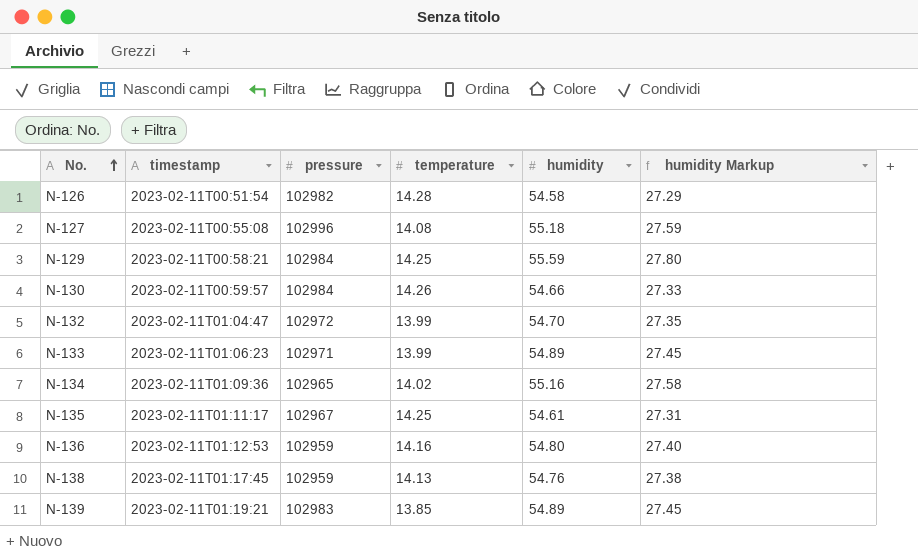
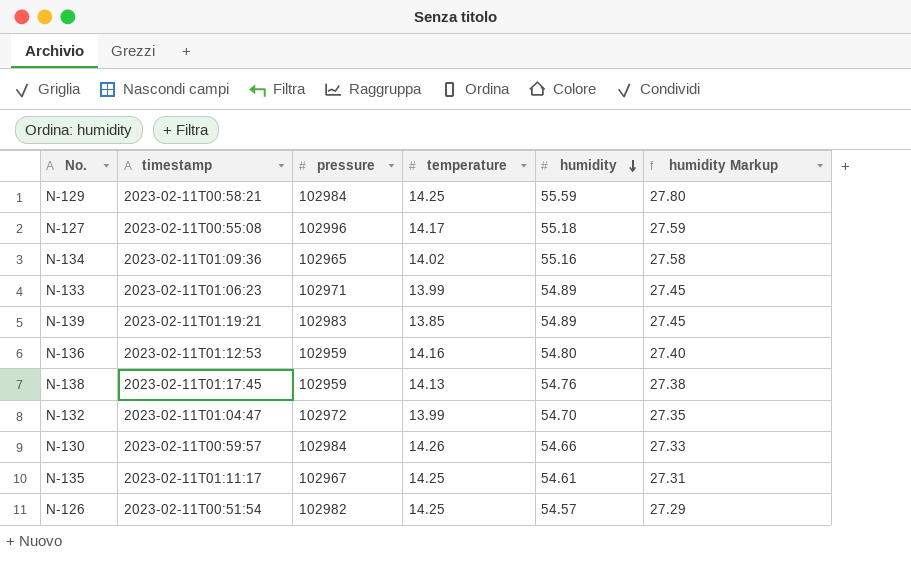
row order: No. ascending -> humidity descending
N-127 | temperature: 14.08 -> 14.17
N-126 | temperature: 14.28 -> 14.25
N-126 | humidity: 54.58 -> 54.57

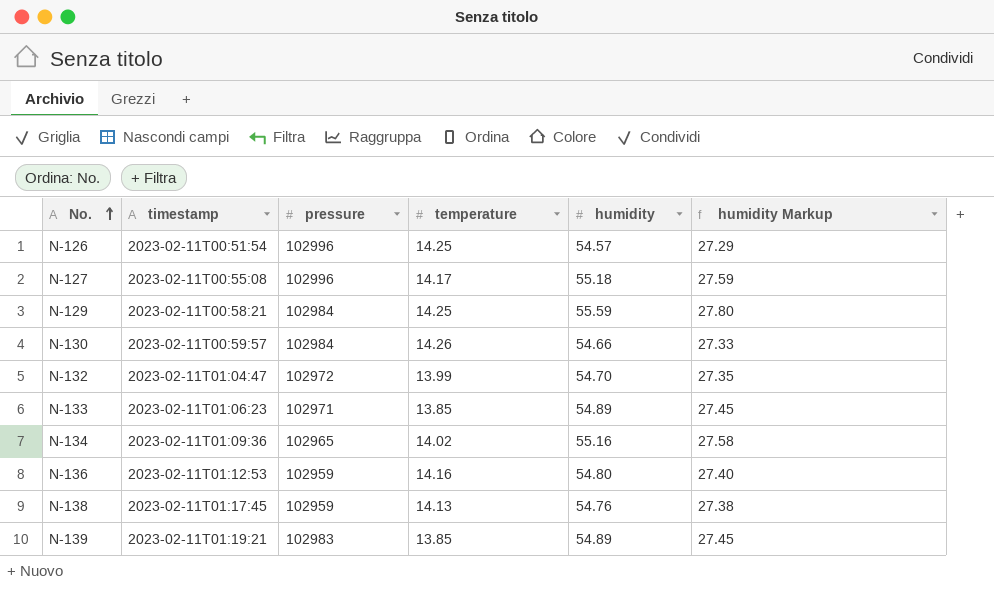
row order: humidity descending -> No. ascending
row N-135: 2023-02-11T01:11:17 | 102967 | 14.25 | 54.61 | 27.31 -> none
N-126 | pressure: 102982 -> 102996
N-133 | temperature: 13.99 -> 13.85

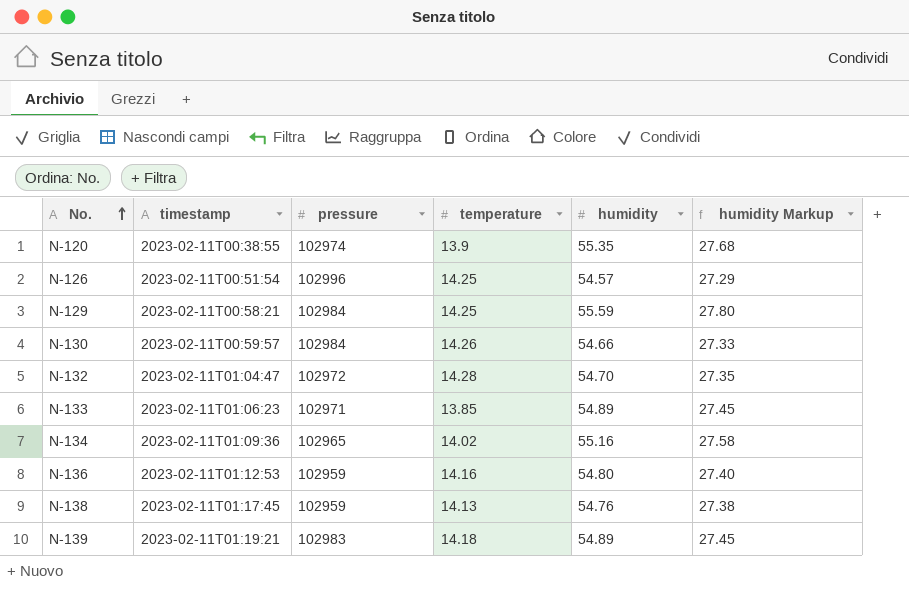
row N-127: 2023-02-11T00:55:08 | 102996 | 14.17 | 55.18 | 27.59 -> none
row N-120: none -> 2023-02-11T00:38:55 | 102974 | 13.9 | 55.35 | 27.68
N-132 | temperature: 13.99 -> 14.28
N-139 | temperature: 13.85 -> 14.18

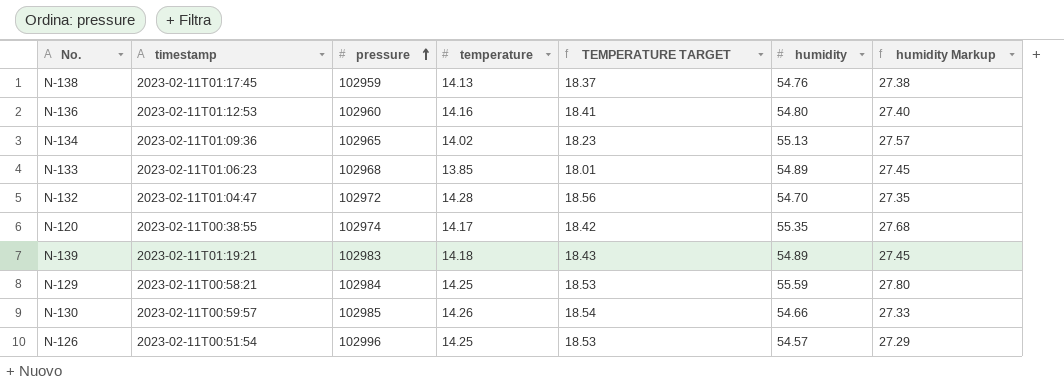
row order: No. ascending -> pressure ascending
column TEMPERATURE TARGET | formula: none -> [temperature] * 1.3
N-136 | pressure: 102959 -> 102960
N-134 | humidity: 55.16 -> 55.13
N-134 | humidity Markup: 27.58 -> 27.57
N-133 | pressure: 102971 -> 102968
N-120 | temperature: 13.9 -> 14.17
N-130 | pressure: 102984 -> 102985

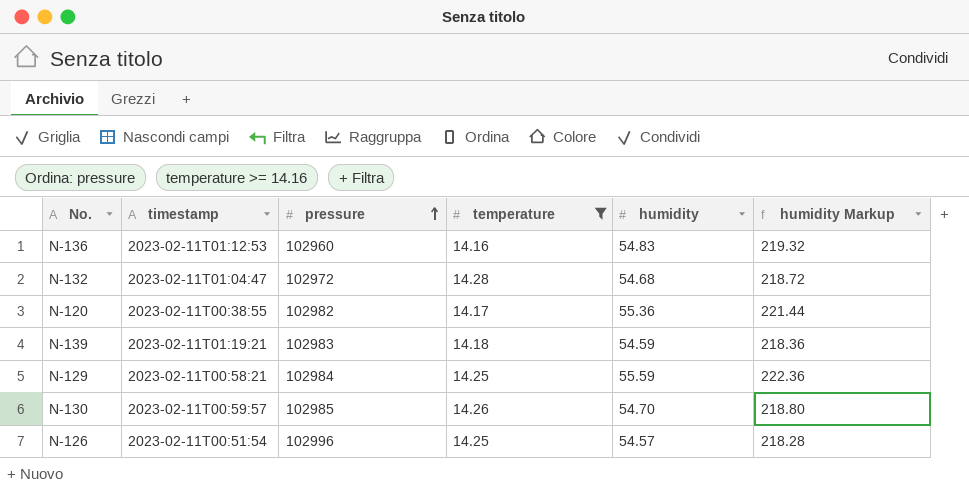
filter: none -> temperature >= 14.16
column TEMPERATURE TARGET | formula: [temperature] * 1.3 -> none
column humidity Markup | formula: [humidity] * 0.5 -> [humidity] * 4
N-136 | humidity: 54.80 -> 54.83
N-132 | humidity: 54.70 -> 54.68
N-120 | pressure: 102974 -> 102982
N-120 | humidity: 55.35 -> 55.36
N-139 | humidity: 54.89 -> 54.59
N-130 | humidity: 54.66 -> 54.70

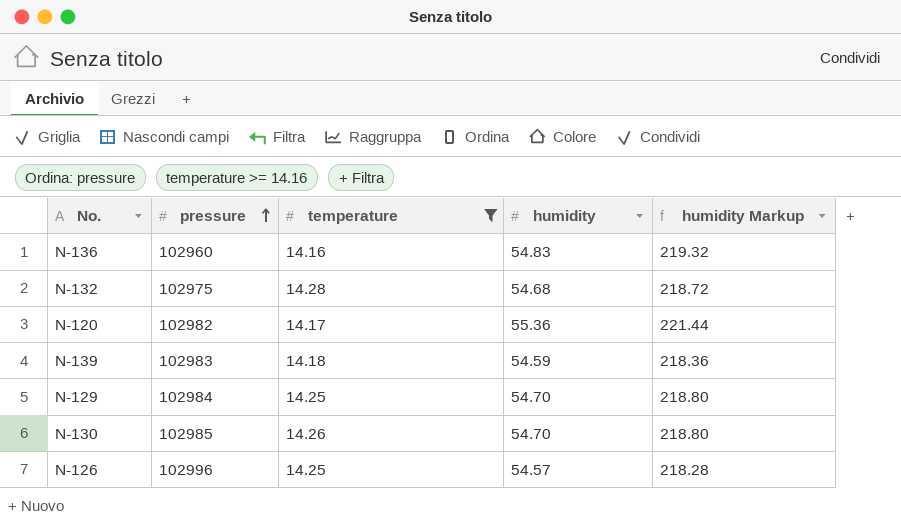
column timestamp | position: 2 -> none
N-132 | pressure: 102972 -> 102975
N-129 | humidity: 55.59 -> 54.70
N-129 | humidity Markup: 222.36 -> 218.80

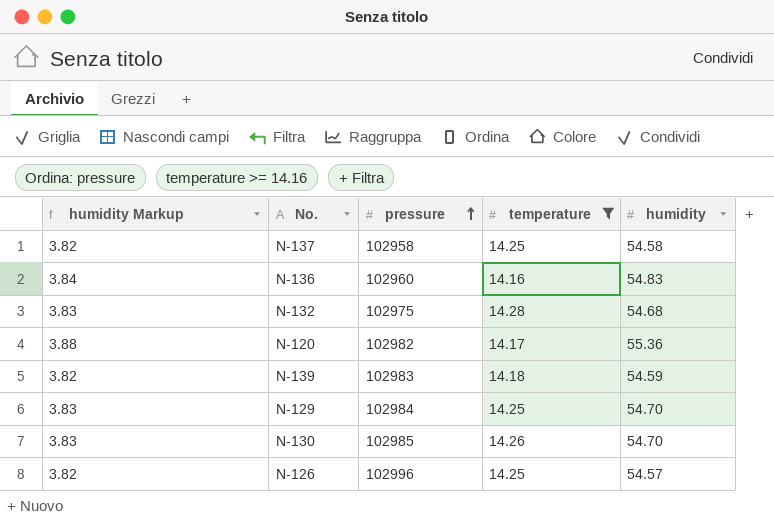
column humidity Markup | formula: [humidity] * 4 -> [humidity] * 0.07
column humidity Markup | position: 5 -> 1
row N-137: none -> 3.82 | 102958 | 14.25 | 54.58

